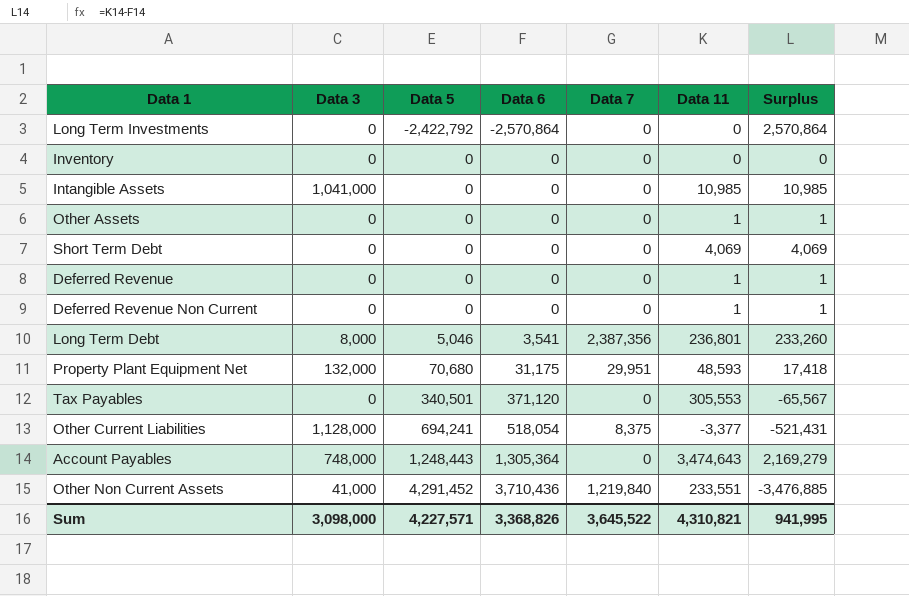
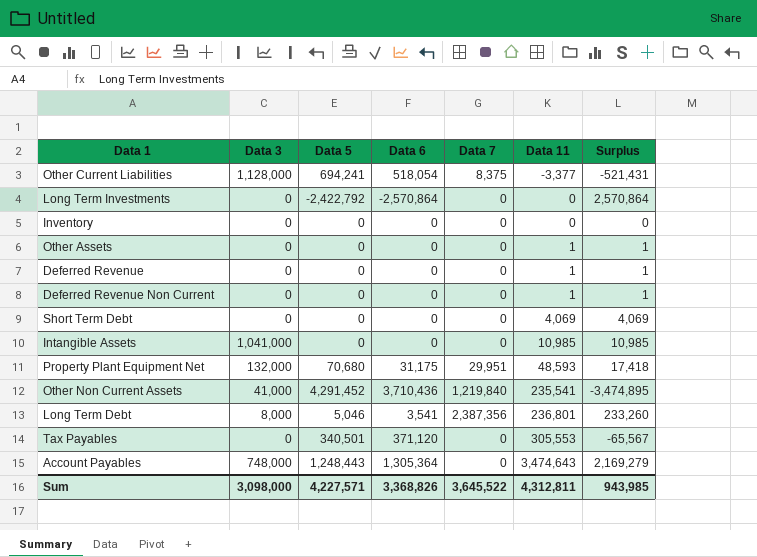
row order: Data 5 ascending -> Data 11 ascending
Other Non Current Assets | Data 11: 233,551 -> 235,541
Other Non Current Assets | Surplus: -3,476,885 -> -3,474,895
Sum | Data 11: 4,310,821 -> 4,312,811
Sum | Surplus: 941,995 -> 943,985

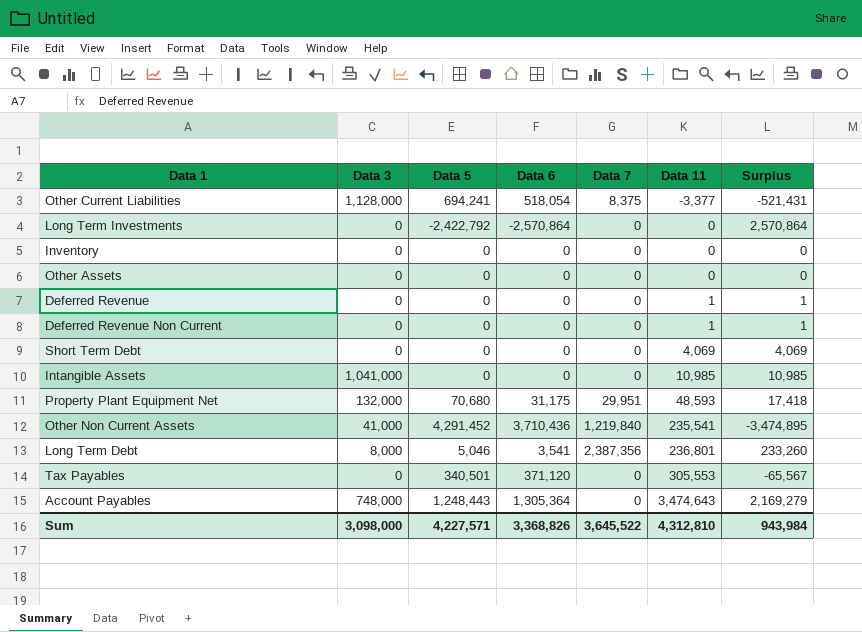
Other Assets | Data 11: 1 -> 0
Other Assets | Surplus: 1 -> 0
Sum | Data 11: 4,312,811 -> 4,312,810
Sum | Surplus: 943,985 -> 943,984

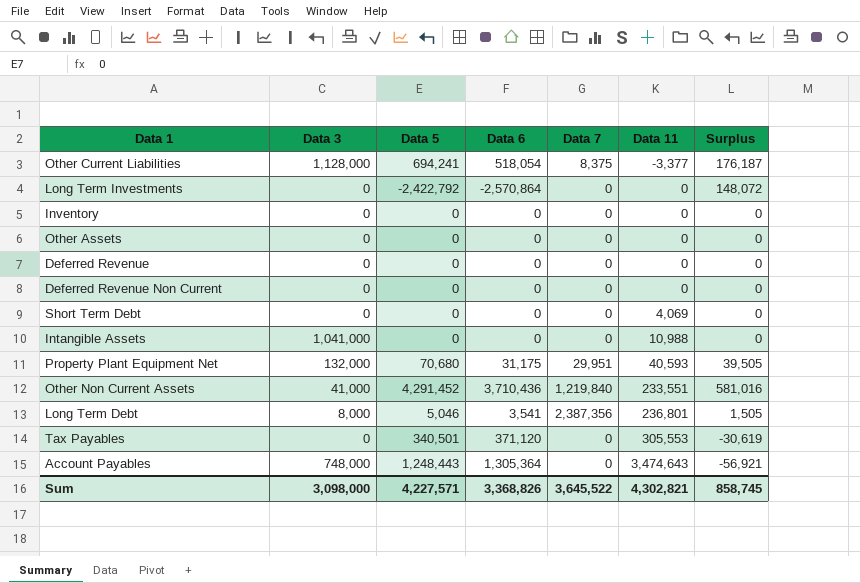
column Surplus | formula: [Data 11] - [Data 6] -> [Data 5] - [Data 6]
Deferred Revenue | Data 11: 1 -> 0
Deferred Revenue Non Current | Data 11: 1 -> 0
Intangible Assets | Data 11: 10,985 -> 10,988
Property Plant Equipment Net | Data 11: 48,593 -> 40,593
Other Non Current Assets | Data 11: 235,541 -> 233,551
Sum | Data 11: 4,312,810 -> 4,302,821
Sum | Surplus: 943,984 -> 858,745

